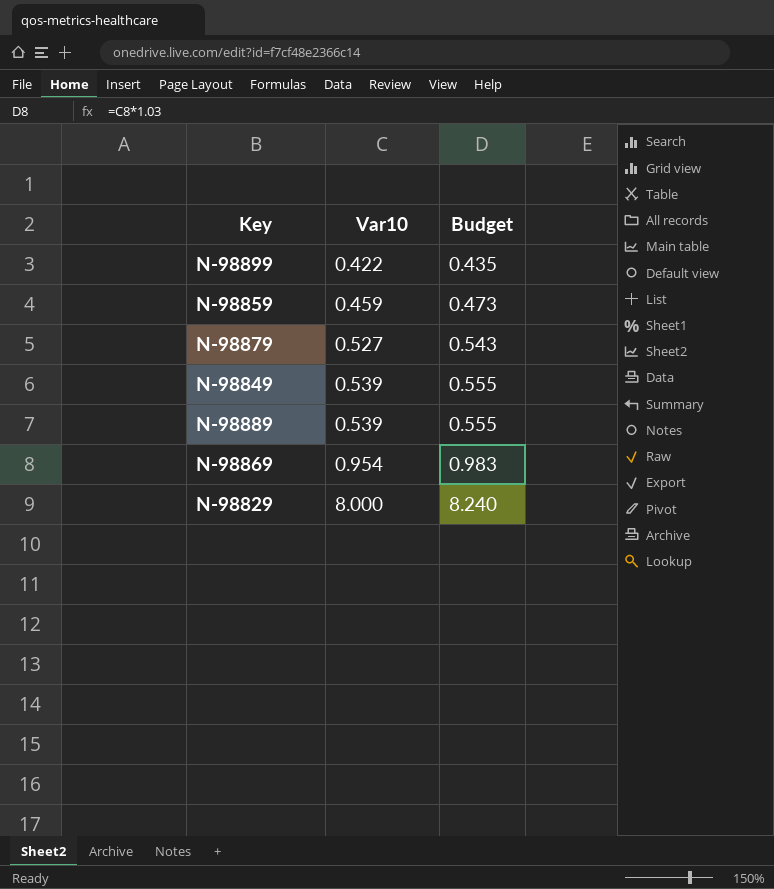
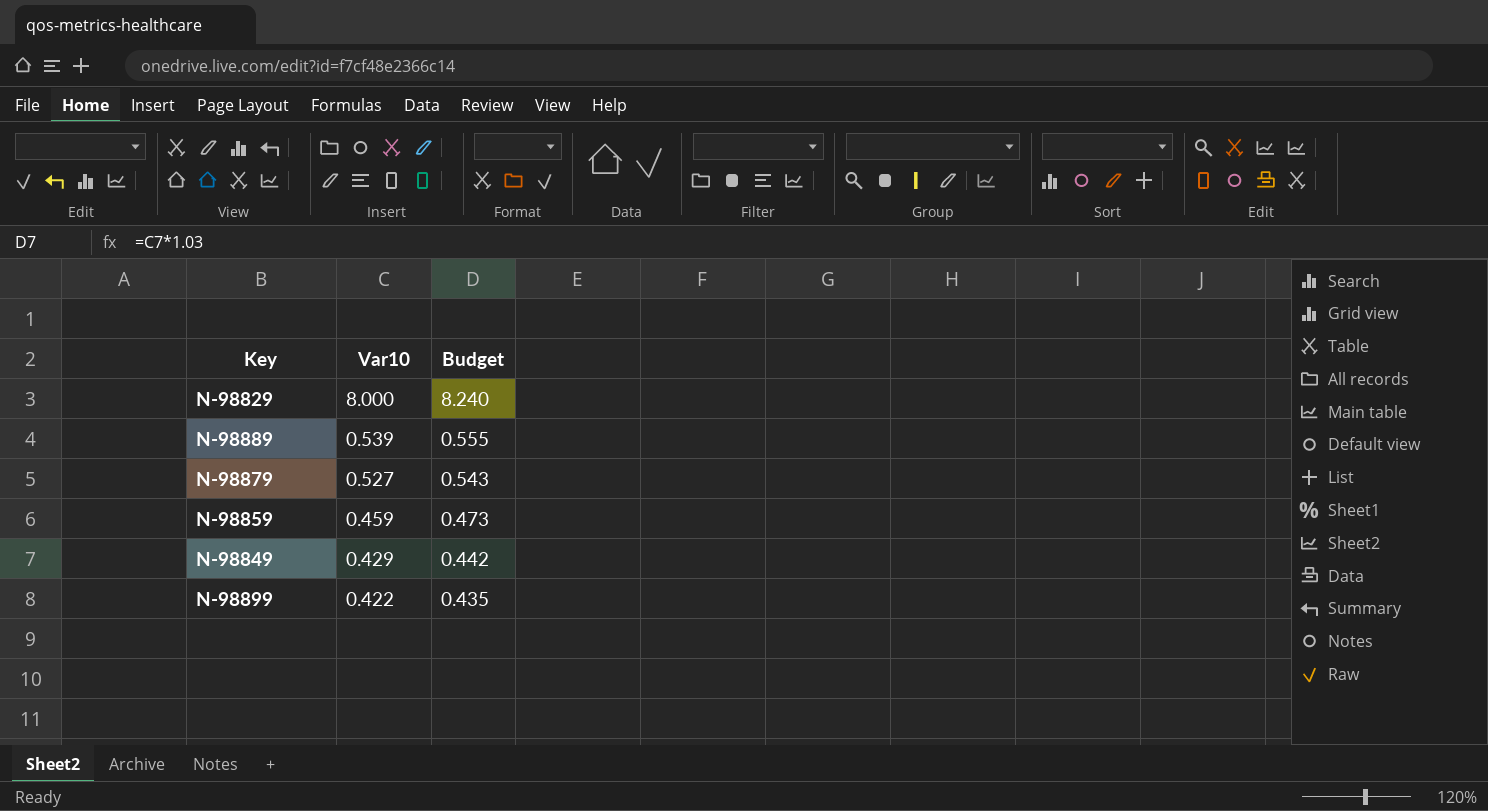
row order: Var10 ascending -> Var10 descending
row N-98869: 0.954 | 0.983 -> none
N-98849 | Var10: 0.539 -> 0.429
N-98849 | Budget: 0.555 -> 0.442

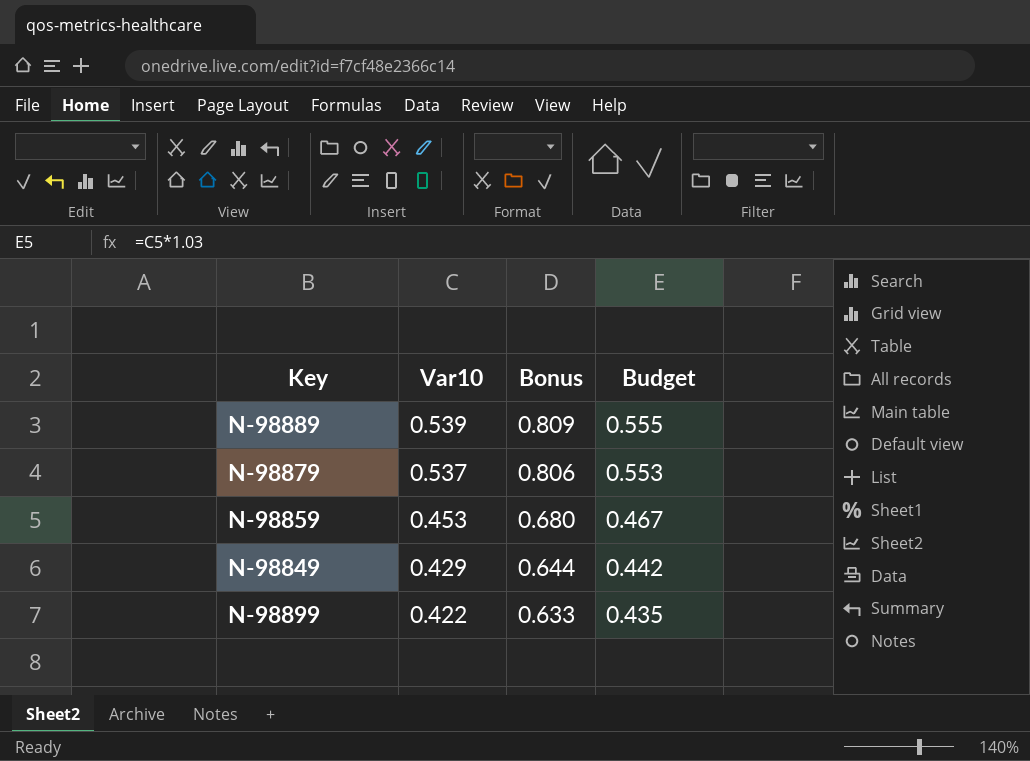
column Bonus | formula: none -> [Var10] * 1.5
row N-98829: 8.000 | 8.240 -> none
N-98879 | Var10: 0.527 -> 0.537
N-98879 | Budget: 0.543 -> 0.553
N-98859 | Var10: 0.459 -> 0.453
N-98859 | Budget: 0.473 -> 0.467

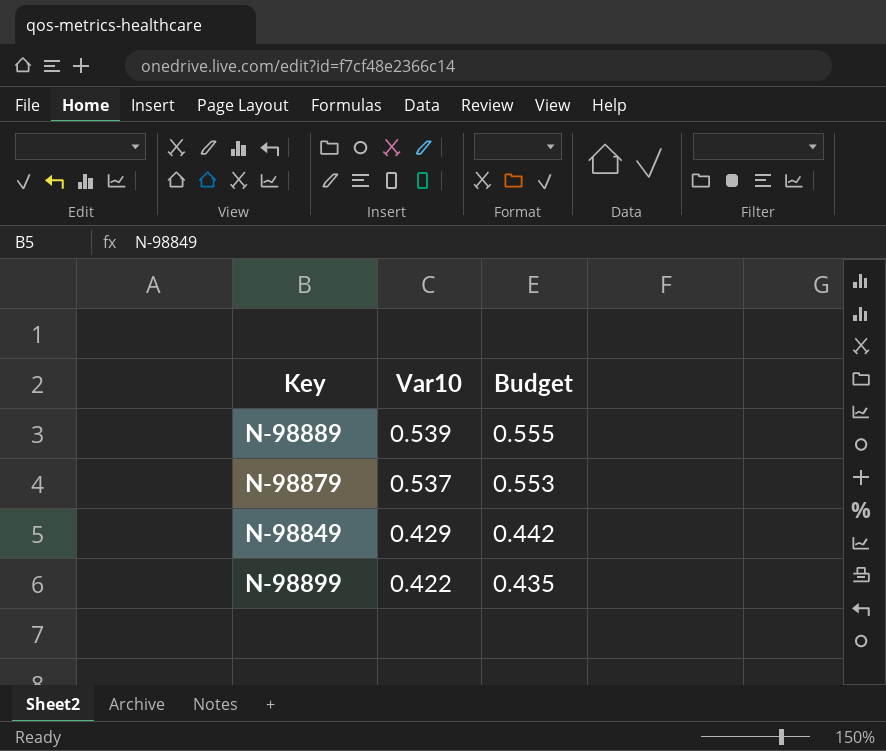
column Bonus | formula: [Var10] * 1.5 -> none
row N-98859: 0.453 | 0.680 | 0.467 -> none

